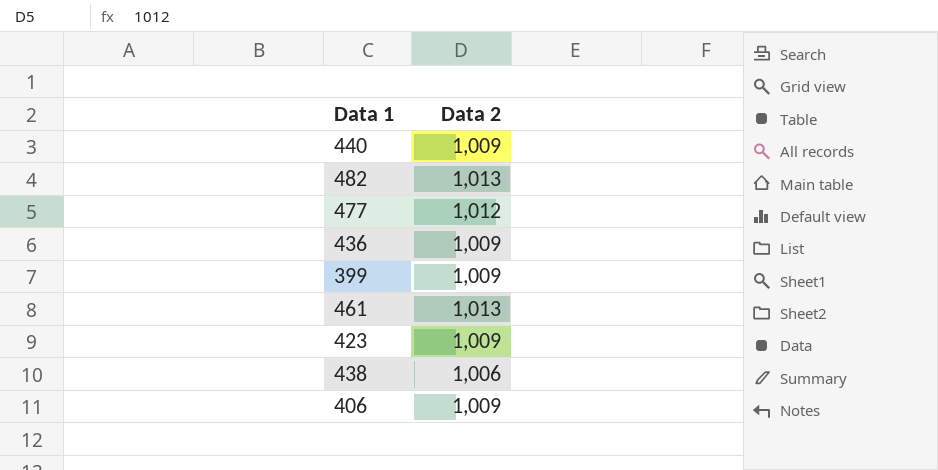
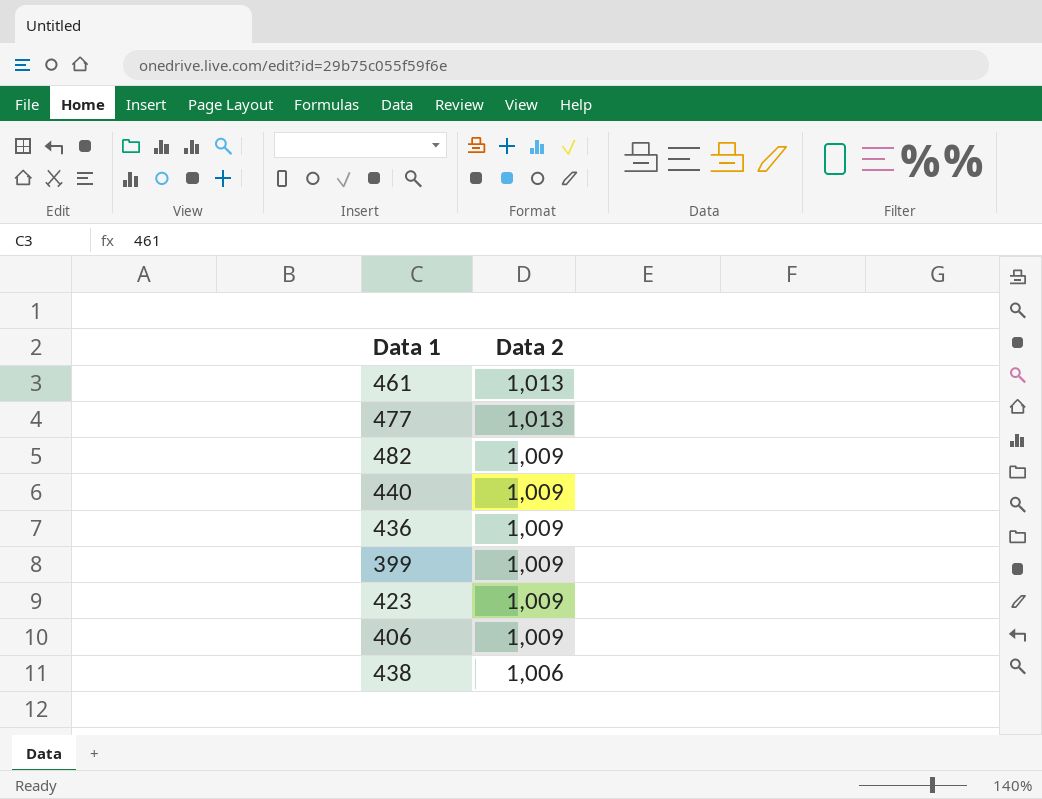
row order: none -> Data 2 descending
477 | Data 2: 1,012 -> 1,013
482 | Data 2: 1,013 -> 1,009

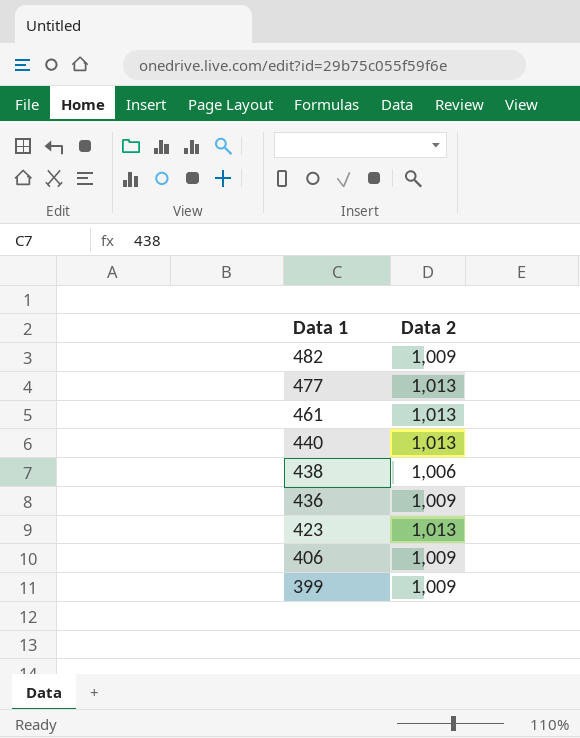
row order: Data 2 descending -> Data 1 descending
440 | Data 2: 1,009 -> 1,013
423 | Data 2: 1,009 -> 1,013

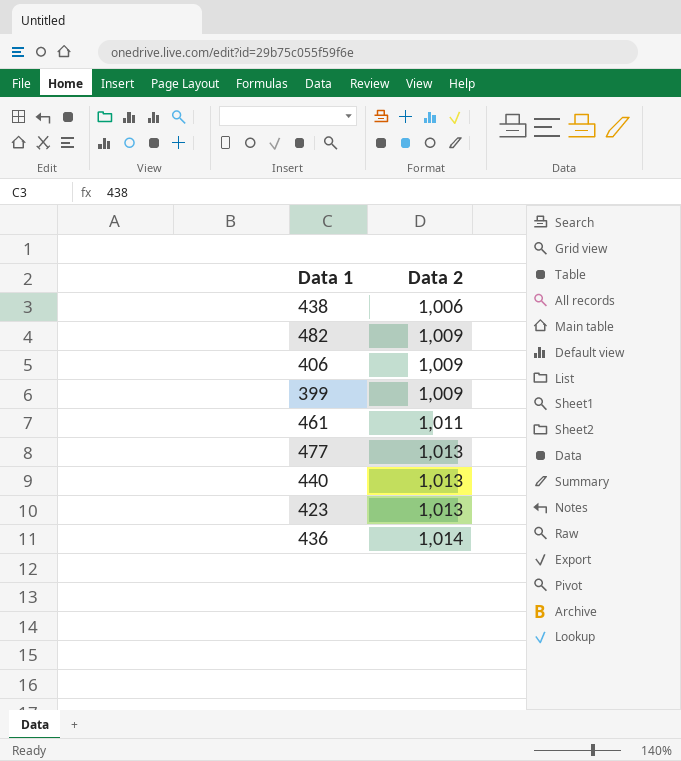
row order: Data 1 descending -> Data 2 ascending
461 | Data 2: 1,013 -> 1,011
436 | Data 2: 1,009 -> 1,014

